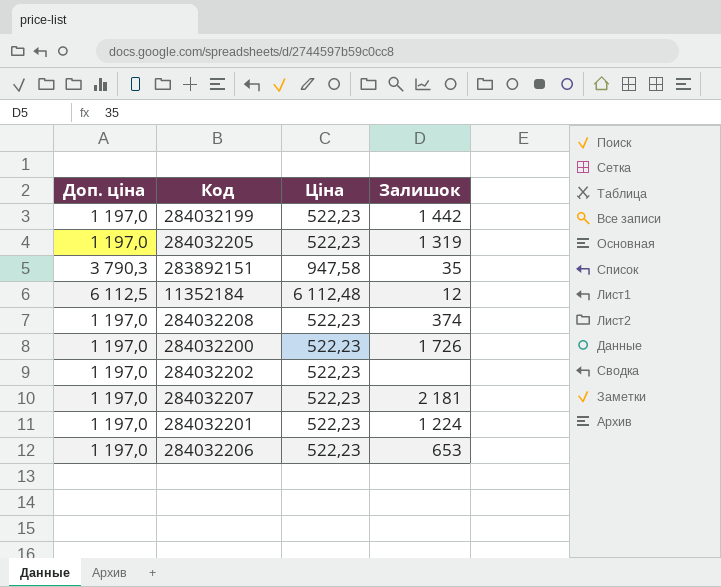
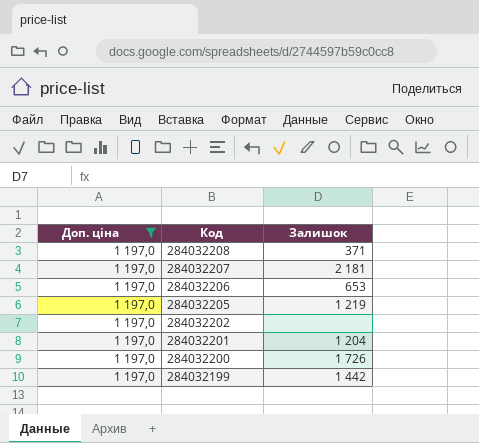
filter: none -> Доп. ціна = 1 197,0
row order: none -> Код descending
column Ціна | position: 3 -> none
284032208 | Залишок: 374 -> 371
284032205 | Залишок: 1 319 -> 1 219
284032201 | Залишок: 1 224 -> 1 204

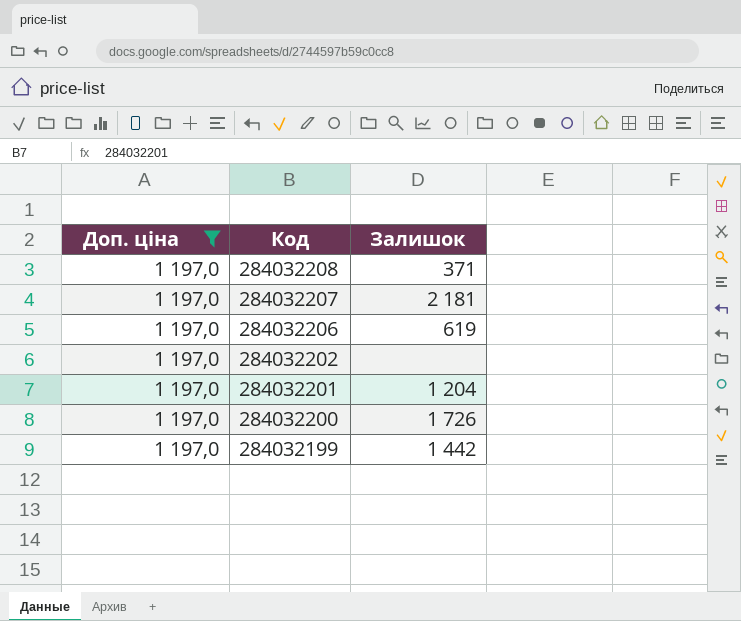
row 284032205: 1 197,0 | 1 219 -> none
284032206 | Залишок: 653 -> 619

